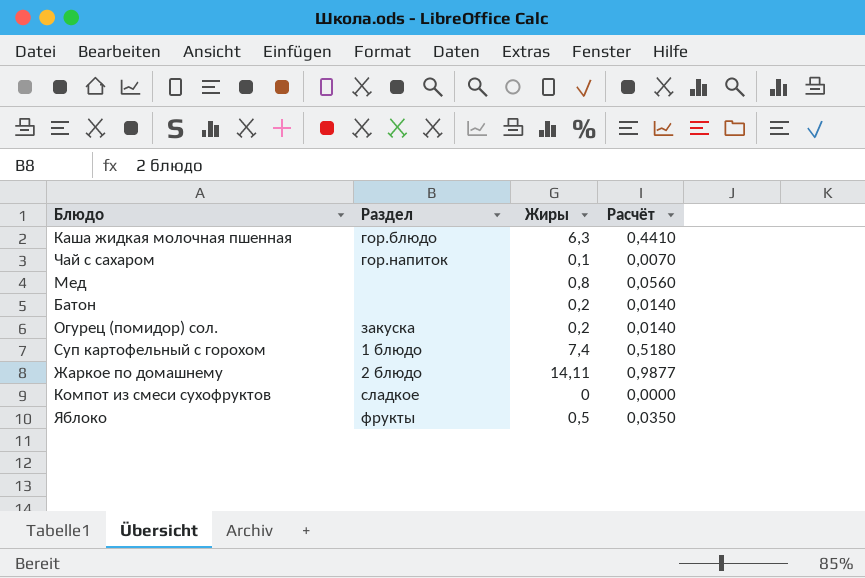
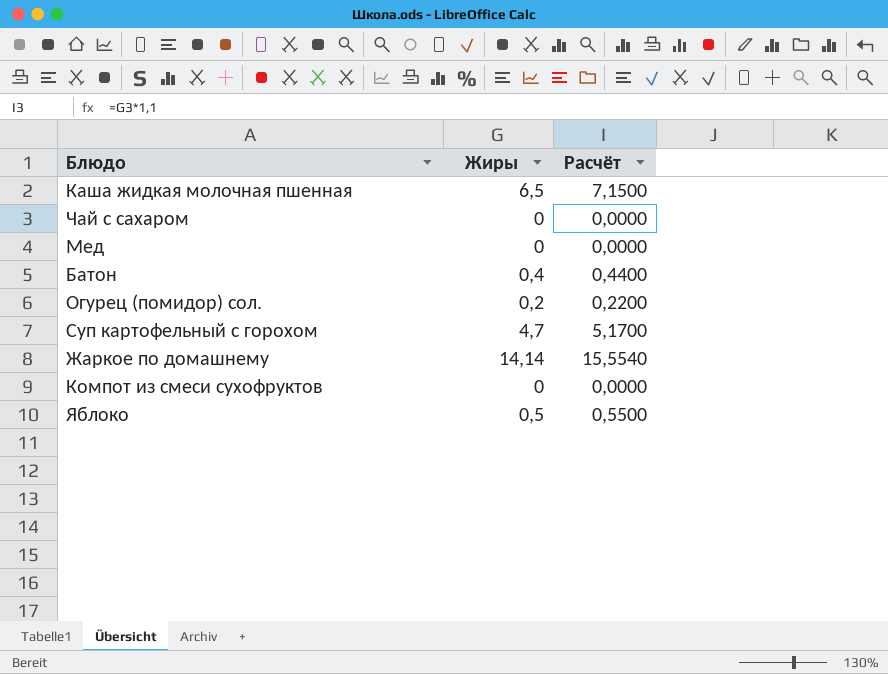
column Раздел | position: 2 -> none
column Расчёт | formula: [Жиры] * 0,07 -> [Жиры] * 1,1
Каша жидкая молочная пшенная | Жиры: 6,3 -> 6,5
Чай с сахаром | Жиры: 0,1 -> 0
Мед | Жиры: 0,8 -> 0
Батон | Жиры: 0,2 -> 0,4
Суп картофельный с горохом | Жиры: 7,4 -> 4,7
Жаркое по домашнему | Жиры: 14,11 -> 14,14

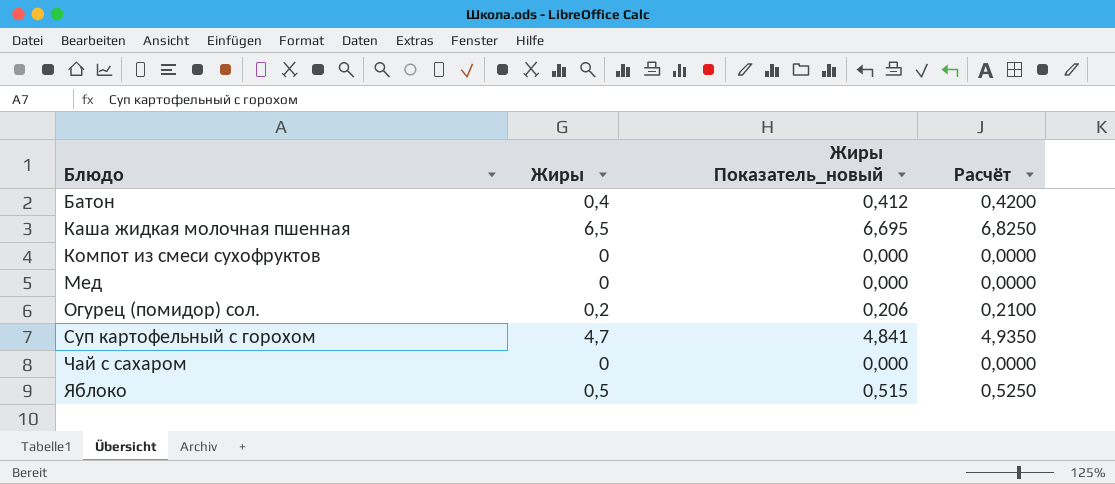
row order: none -> Блюдо ascending
column Жиры Показатель_новый | formula: none -> [Жиры] * 1,03
column Расчёт | formula: [Жиры] * 1,1 -> [Жиры] * 1,05
row Жаркое по домашнему: 14,14 | 15,5540 -> none

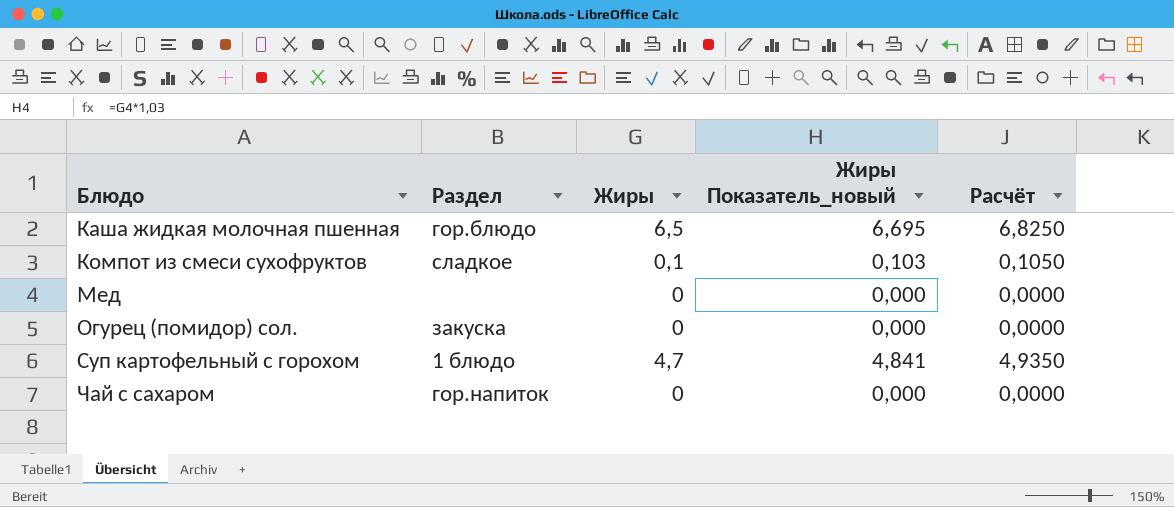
column Раздел | position: none -> 2
row Батон: 0,4 | 0,412 | 0,4200 -> none
row Яблоко: 0,5 | 0,515 | 0,5250 -> none
Компот из смеси сухофруктов | Жиры: 0 -> 0,1
Компот из смеси сухофруктов | Жиры Показатель_новый: 0,000 -> 0,103
Компот из смеси сухофруктов | Расчёт: 0,0000 -> 0,1050
Огурец (помидор) сол. | Жиры: 0,2 -> 0
Огурец (помидор) сол. | Жиры Показатель_новый: 0,206 -> 0,000
Огурец (помидор) сол. | Расчёт: 0,2100 -> 0,0000

